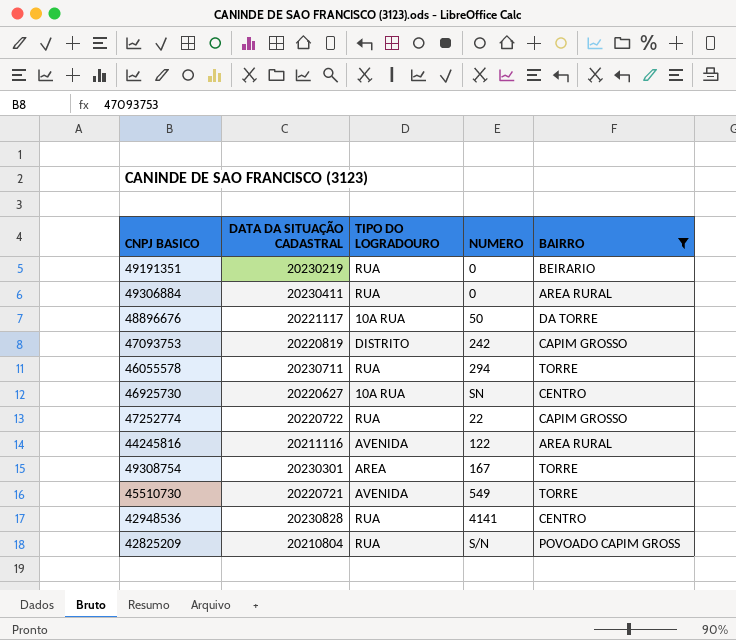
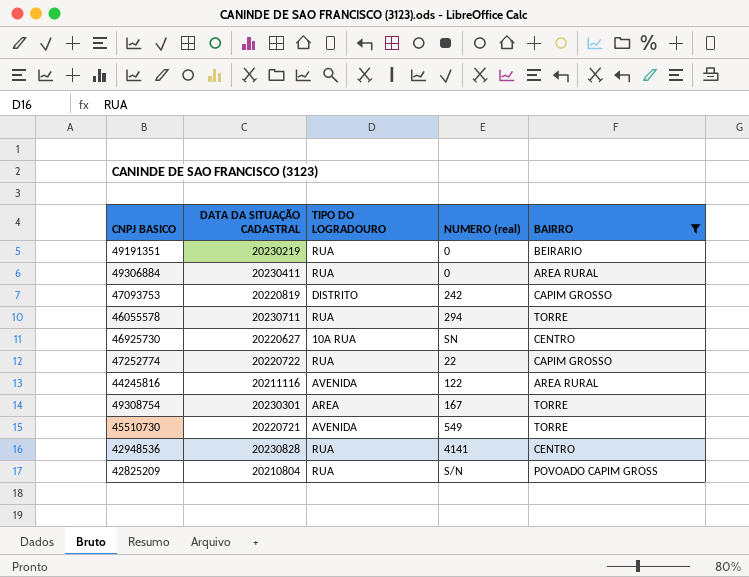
column name: NUMERO -> NUMERO (real)
row 48896676: 20221117 | 10A RUA | 50 | DA TORRE -> none

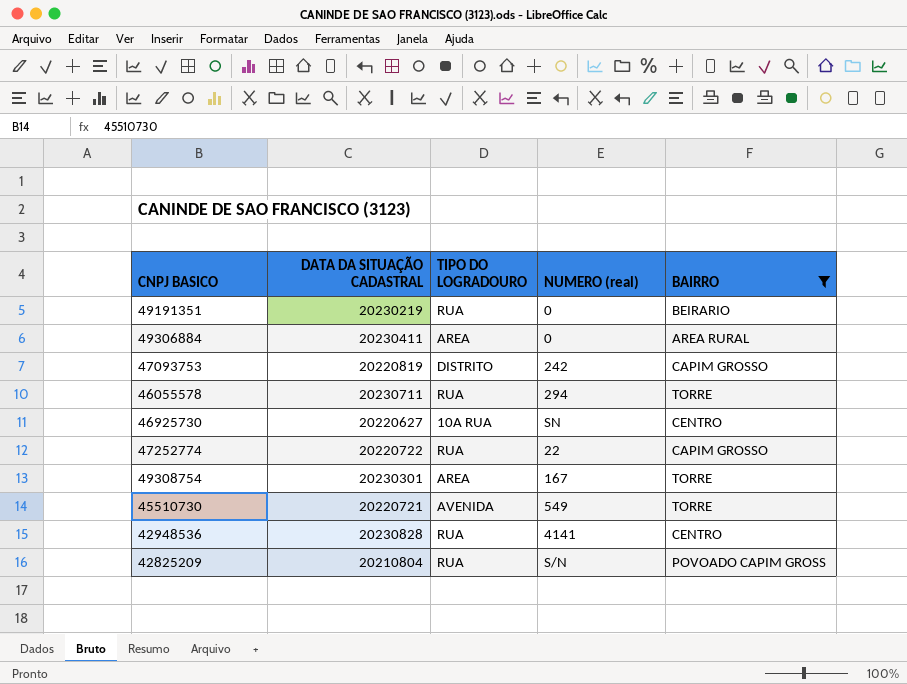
row 44245816: 20211116 | AVENIDA | 122 | AREA RURAL -> none
49306884 | TIPO DO LOGRADOURO: RUA -> AREA

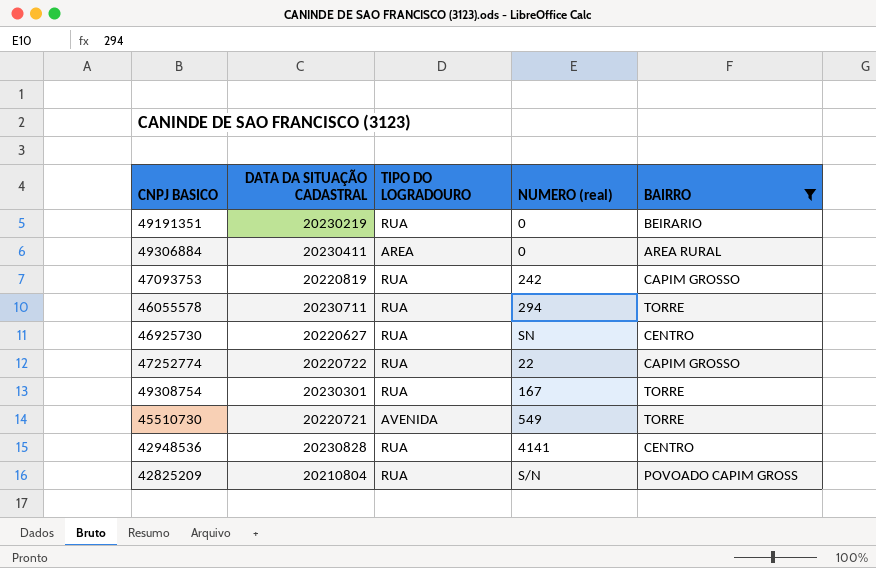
47093753 | TIPO DO LOGRADOURO: DISTRITO -> RUA
46925730 | TIPO DO LOGRADOURO: 10A RUA -> RUA
49308754 | TIPO DO LOGRADOURO: AREA -> RUA

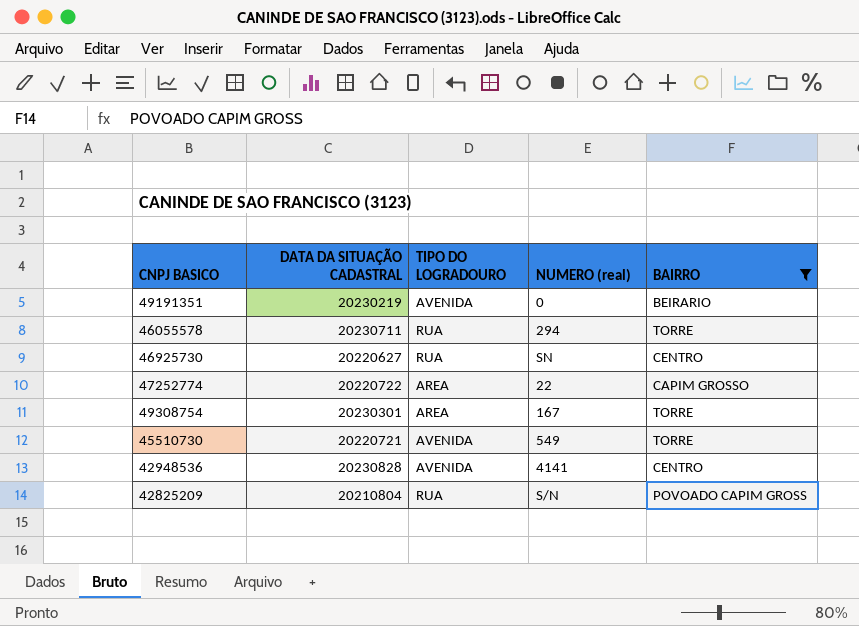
row 49306884: 20230411 | AREA | 0 | AREA RURAL -> none
row 47093753: 20220819 | RUA | 242 | CAPIM GROSSO -> none
49191351 | TIPO DO LOGRADOURO: RUA -> AVENIDA
47252774 | TIPO DO LOGRADOURO: RUA -> AREA
49308754 | TIPO DO LOGRADOURO: RUA -> AREA
42948536 | TIPO DO LOGRADOURO: RUA -> AVENIDA

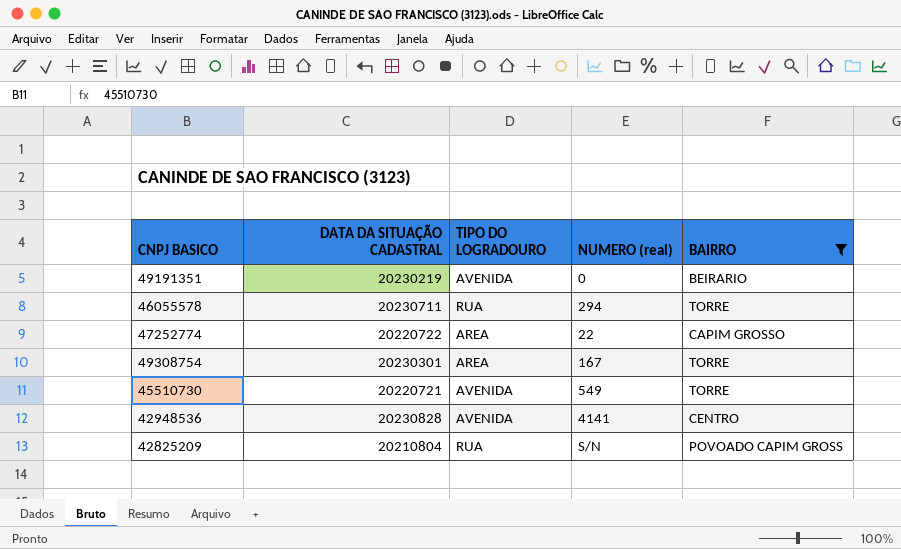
row 46925730: 20220627 | RUA | SN | CENTRO -> none

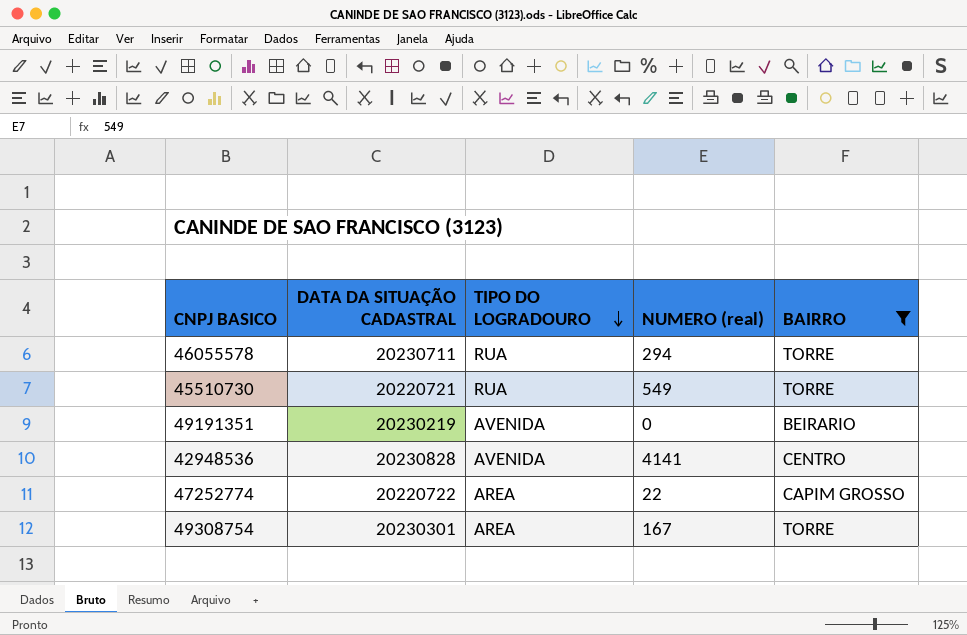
row order: none -> TIPO DO LOGRADOURO descending
row 42825209: 20210804 | RUA | S/N | POVOADO CAPIM GROSS -> none
45510730 | TIPO DO LOGRADOURO: AVENIDA -> RUA

